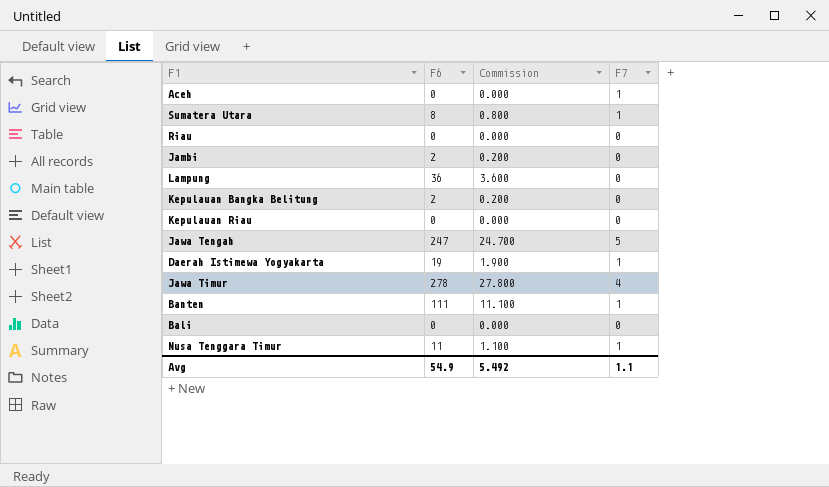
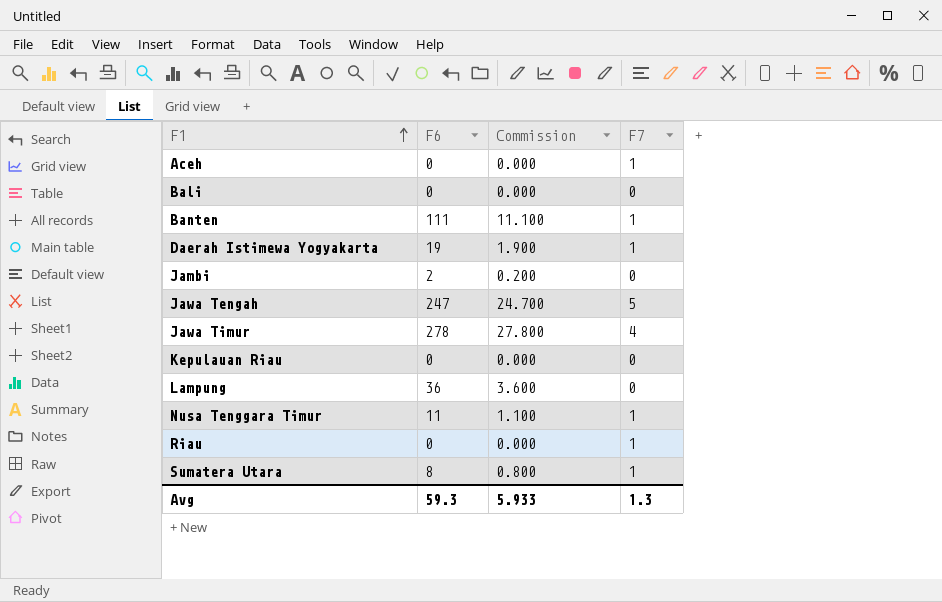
row order: none -> F1 ascending
row Kepulauan Bangka Belitung: 2 | 0.200 | 0 -> none
Riau | F7: 0 -> 1
Avg | F6: 54.9 -> 59.3
Avg | Commission: 5.492 -> 5.933
Avg | F7: 1.1 -> 1.3

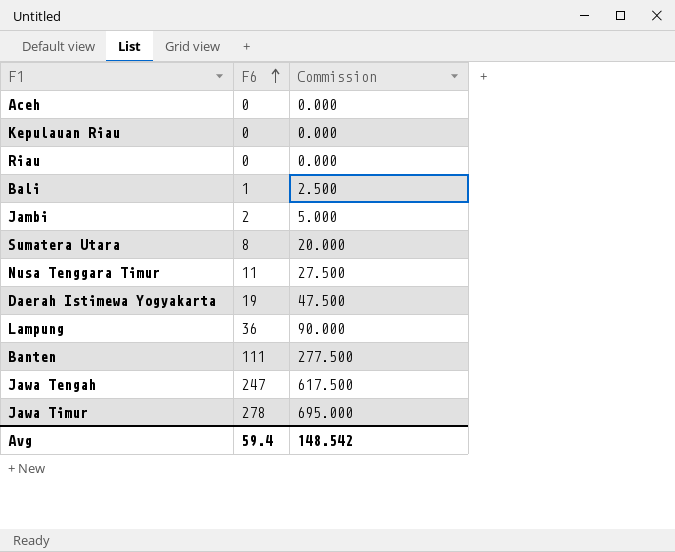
row order: F1 ascending -> F6 ascending
column F7 | position: 4 -> none
column Commission | formula: [F6] * 0.1 -> [F6] * 2.5
Bali | F6: 0 -> 1
Avg | F6: 59.3 -> 59.4
Avg | Commission: 5.933 -> 148.542

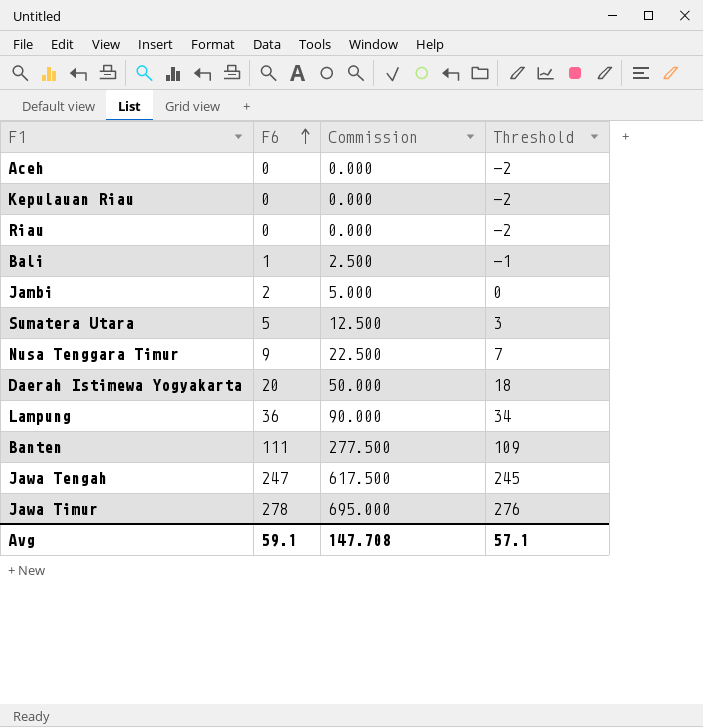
column Threshold | formula: none -> [F6] - 2
Sumatera Utara | F6: 8 -> 5
Sumatera Utara | Commission: 20.000 -> 12.500
Nusa Tenggara Timur | F6: 11 -> 9
Nusa Tenggara Timur | Commission: 27.500 -> 22.500
Daerah Istimewa Yogyakarta | F6: 19 -> 20
Daerah Istimewa Yogyakarta | Commission: 47.500 -> 50.000
Avg | F6: 59.4 -> 59.1
Avg | Commission: 148.542 -> 147.708

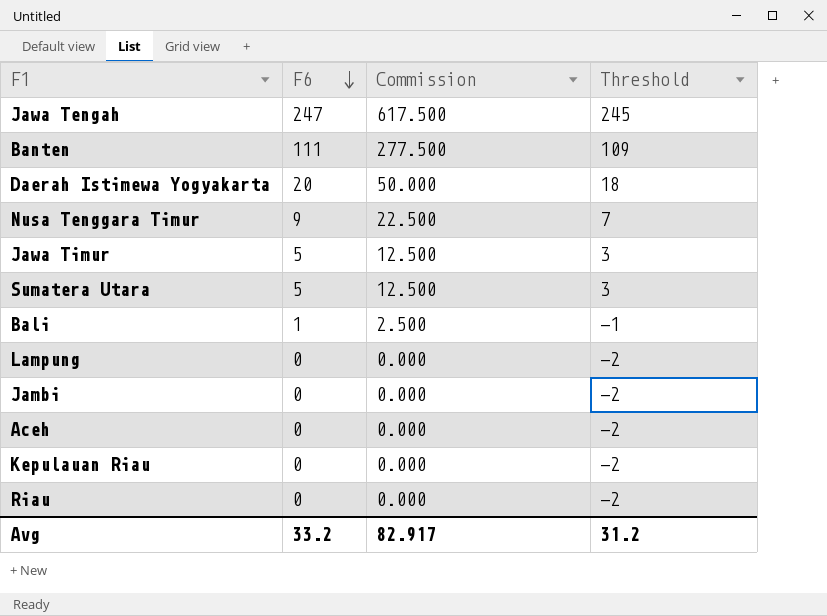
row order: F6 ascending -> F6 descending
Jawa Timur | F6: 278 -> 5
Jawa Timur | Commission: 695.000 -> 12.500
Jawa Timur | Threshold: 276 -> 3
Lampung | F6: 36 -> 0
Lampung | Commission: 90.000 -> 0.000
Lampung | Threshold: 34 -> -2
Jambi | F6: 2 -> 0
Jambi | Commission: 5.000 -> 0.000
Jambi | Threshold: 0 -> -2
Avg | F6: 59.1 -> 33.2
Avg | Commission: 147.708 -> 82.917
Avg | Threshold: 57.1 -> 31.2

